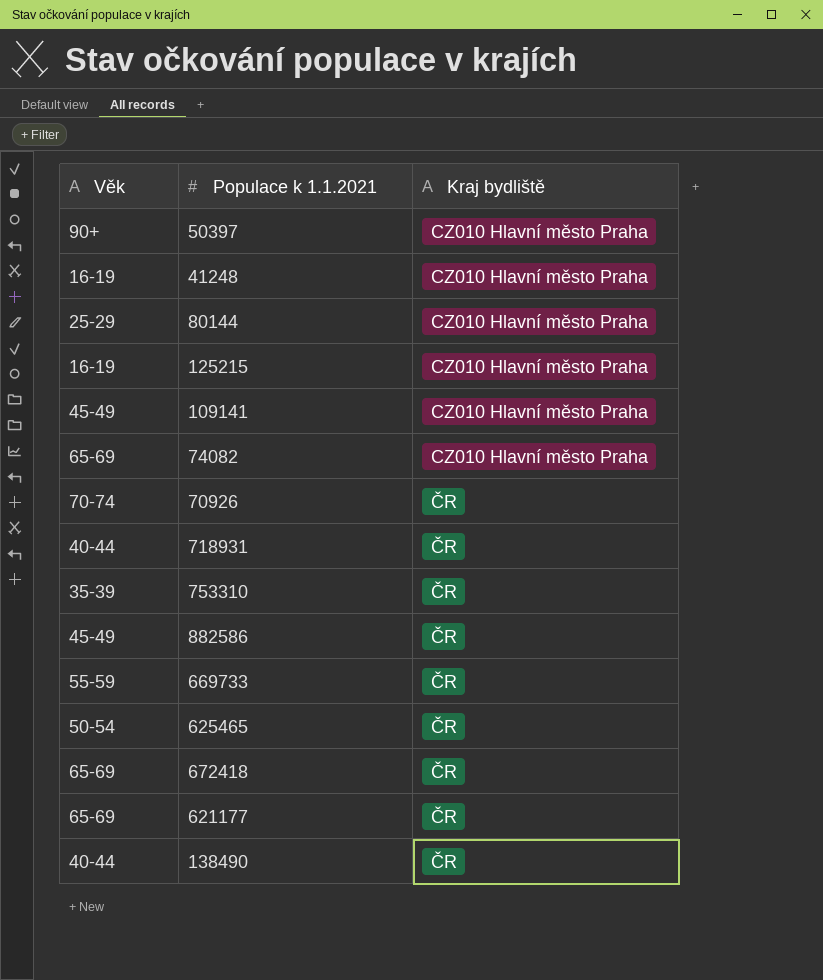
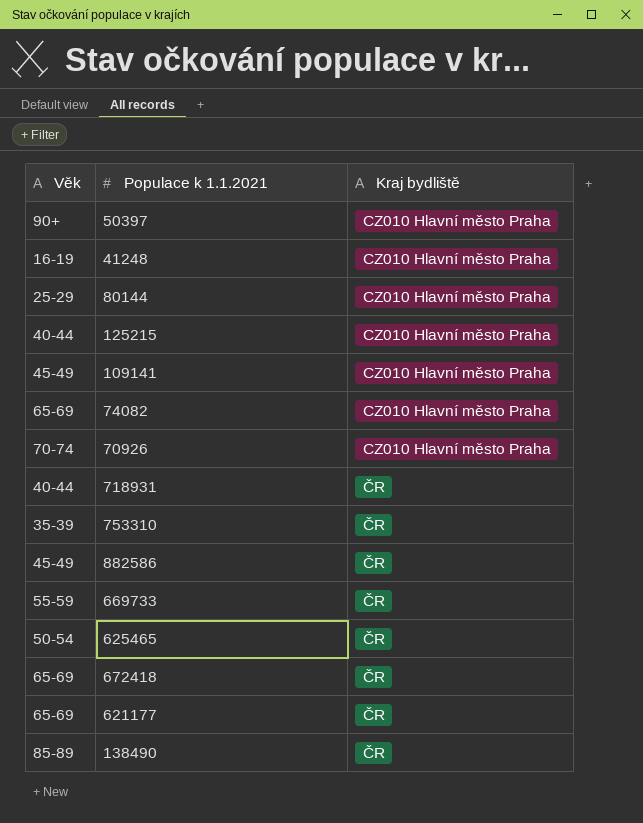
125215 | Věk: 16-19 -> 40-44
70926 | Kraj bydliště: ČR -> CZ010 Hlavní město Praha
138490 | Věk: 40-44 -> 85-89

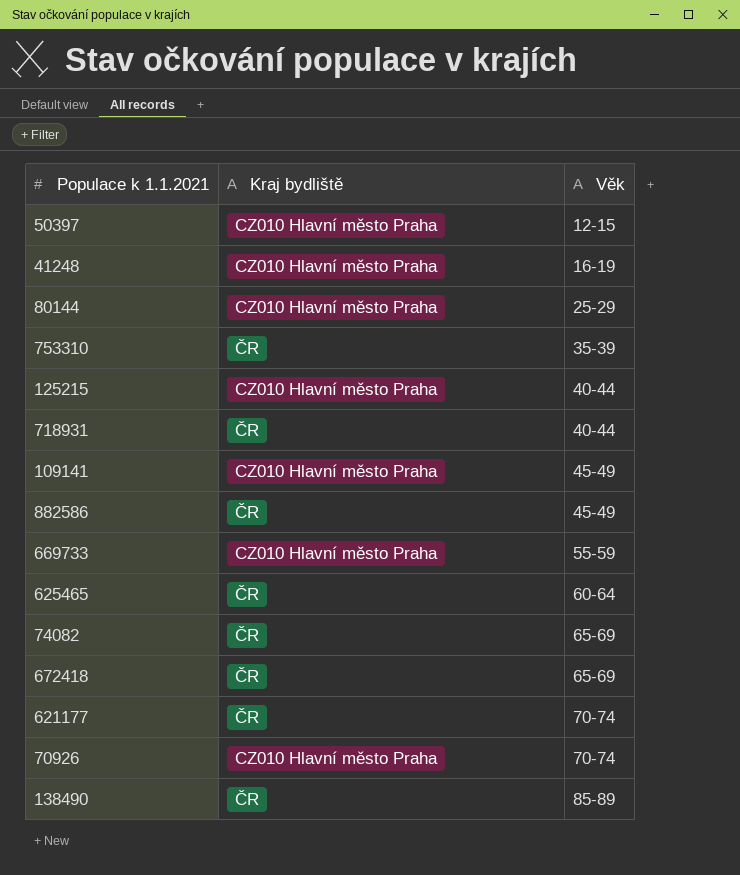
row order: Kraj bydliště descending -> Věk ascending
column Věk | position: 1 -> 3
50397 | Věk: 90+ -> 12-15
669733 | Kraj bydliště: ČR -> CZ010 Hlavní město Praha
625465 | Věk: 50-54 -> 60-64
74082 | Kraj bydliště: CZ010 Hlavní město Praha -> ČR
621177 | Věk: 65-69 -> 70-74

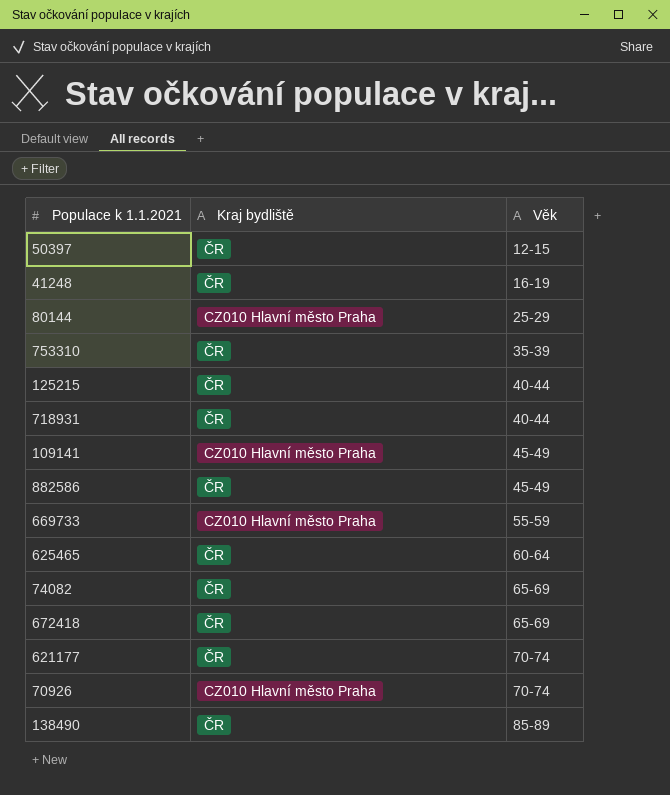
50397 | Kraj bydliště: CZ010 Hlavní město Praha -> ČR
41248 | Kraj bydliště: CZ010 Hlavní město Praha -> ČR
125215 | Kraj bydliště: CZ010 Hlavní město Praha -> ČR

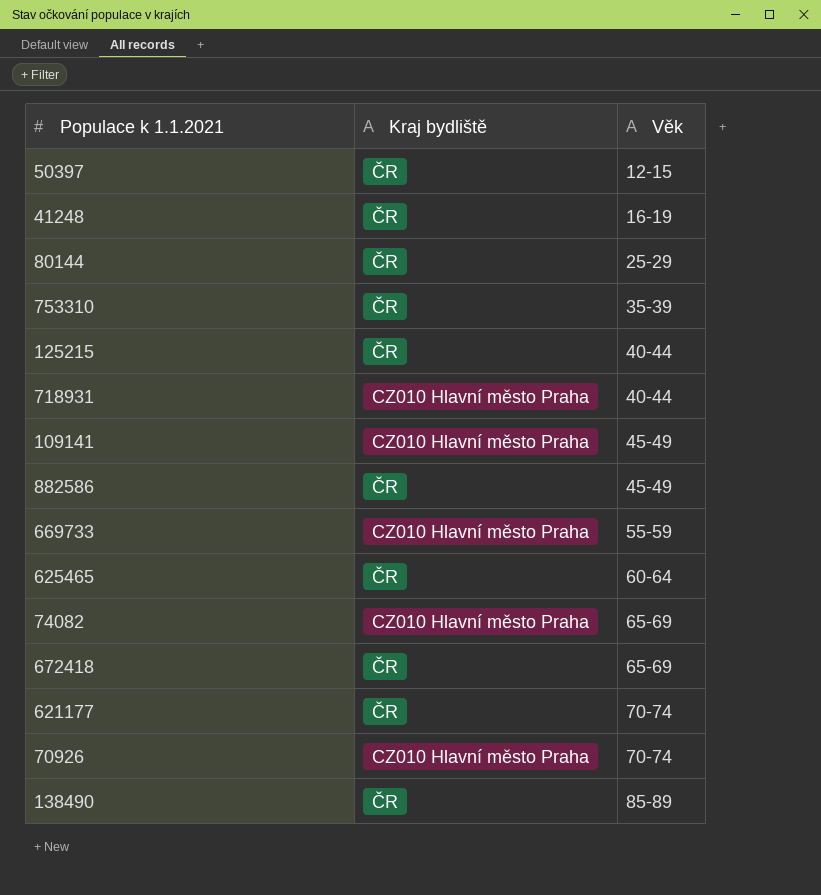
80144 | Kraj bydliště: CZ010 Hlavní město Praha -> ČR
718931 | Kraj bydliště: ČR -> CZ010 Hlavní město Praha
74082 | Kraj bydliště: ČR -> CZ010 Hlavní město Praha

